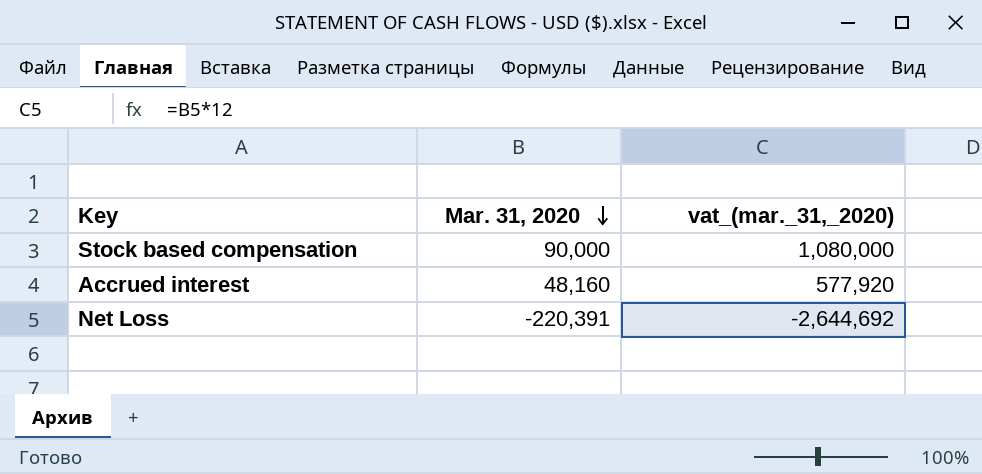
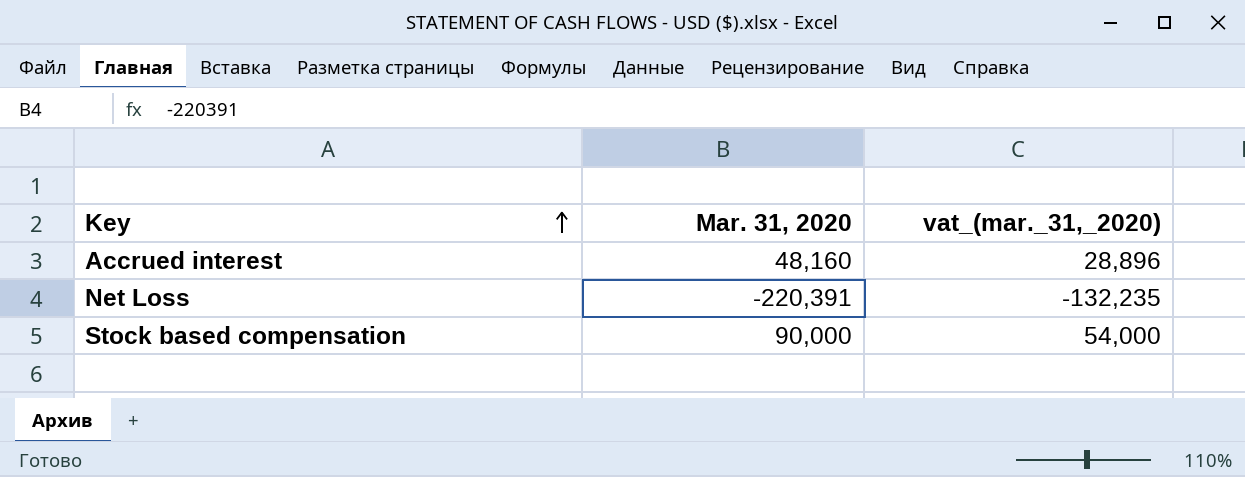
row order: Mar. 31, 2020 descending -> Key ascending
column vat_(mar._31,_2020) | formula: [Mar. 31, 2020] * 12 -> [Mar. 31, 2020] * 0.6

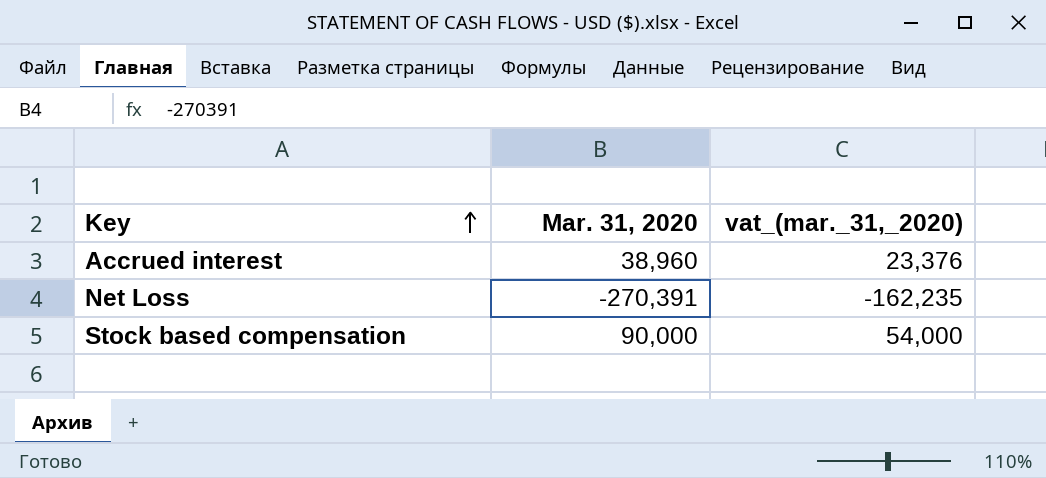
Accrued interest | Mar. 31, 2020: 48,160 -> 38,960
Accrued interest | vat_(mar._31,_2020): 28,896 -> 23,376
Net Loss | Mar. 31, 2020: -220,391 -> -270,391
Net Loss | vat_(mar._31,_2020): -132,235 -> -162,235

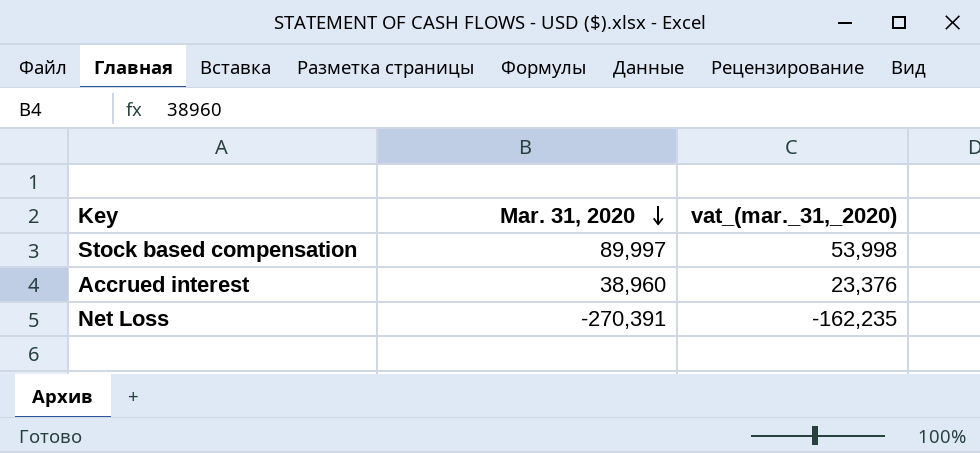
row order: Key ascending -> Mar. 31, 2020 descending
Stock based compensation | Mar. 31, 2020: 90,000 -> 89,997
Stock based compensation | vat_(mar._31,_2020): 54,000 -> 53,998

